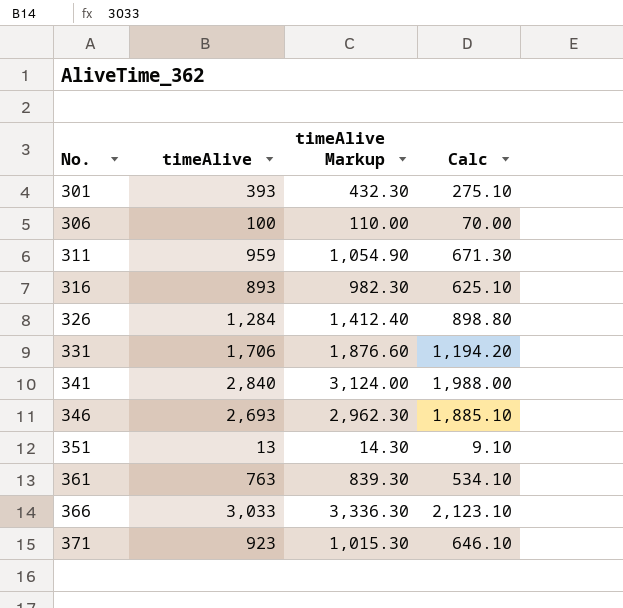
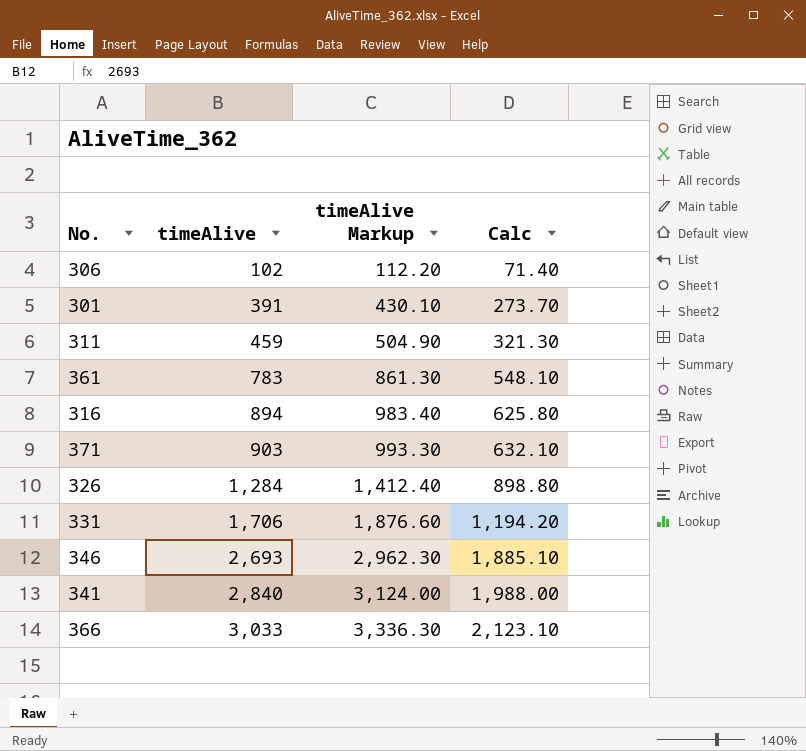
row order: No. ascending -> timeAlive ascending
row 351: 13 | 14.30 | 9.10 -> none
306 | timeAlive: 100 -> 102
306 | timeAlive Markup: 110.00 -> 112.20
306 | Calc: 70.00 -> 71.40
301 | timeAlive: 393 -> 391
301 | timeAlive Markup: 432.30 -> 430.10
301 | Calc: 275.10 -> 273.70
311 | timeAlive: 959 -> 459
311 | timeAlive Markup: 1,054.90 -> 504.90
311 | Calc: 671.30 -> 321.30
361 | timeAlive: 763 -> 783
361 | timeAlive Markup: 839.30 -> 861.30
361 | Calc: 534.10 -> 548.10
316 | timeAlive: 893 -> 894
316 | timeAlive Markup: 982.30 -> 983.40
316 | Calc: 625.10 -> 625.80
371 | timeAlive: 923 -> 903
371 | timeAlive Markup: 1,015.30 -> 993.30
371 | Calc: 646.10 -> 632.10

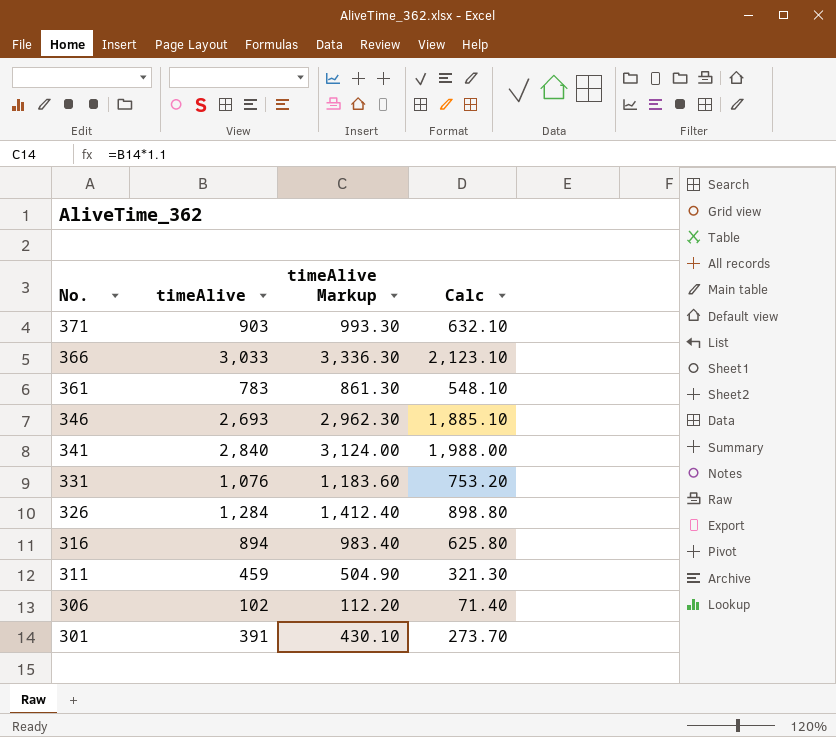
row order: timeAlive ascending -> No. descending
331 | timeAlive: 1,706 -> 1,076
331 | timeAlive Markup: 1,876.60 -> 1,183.60
331 | Calc: 1,194.20 -> 753.20

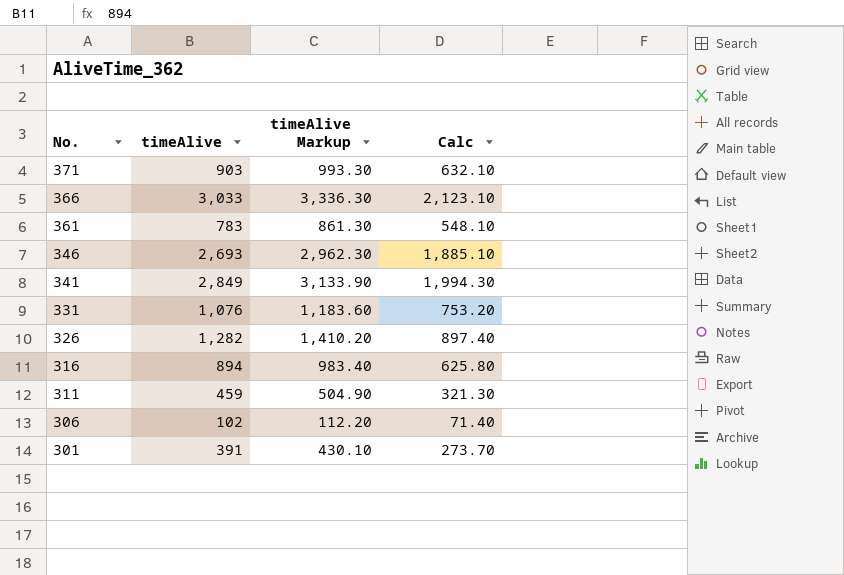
341 | timeAlive: 2,840 -> 2,849
341 | timeAlive Markup: 3,124.00 -> 3,133.90
341 | Calc: 1,988.00 -> 1,994.30
326 | timeAlive: 1,284 -> 1,282
326 | timeAlive Markup: 1,412.40 -> 1,410.20
326 | Calc: 898.80 -> 897.40

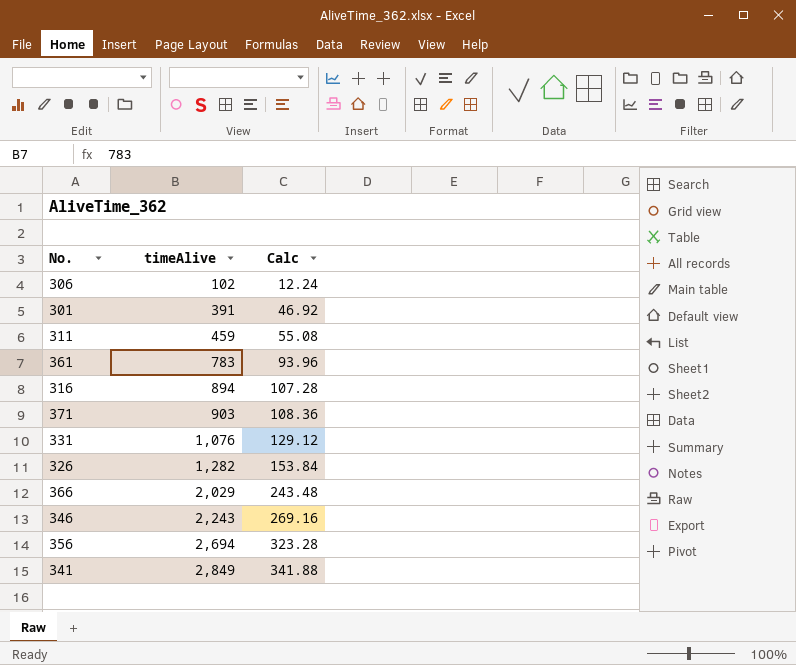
row order: No. descending -> timeAlive ascending
column timeAlive Markup | formula: [timeAlive] * 1.1 -> none
column Calc | formula: [timeAlive] * 0.7 -> [timeAlive] * 0.12
366 | timeAlive: 3,033 -> 2,029
346 | timeAlive: 2,693 -> 2,243
row 356: none -> 2,694 | 323.28

